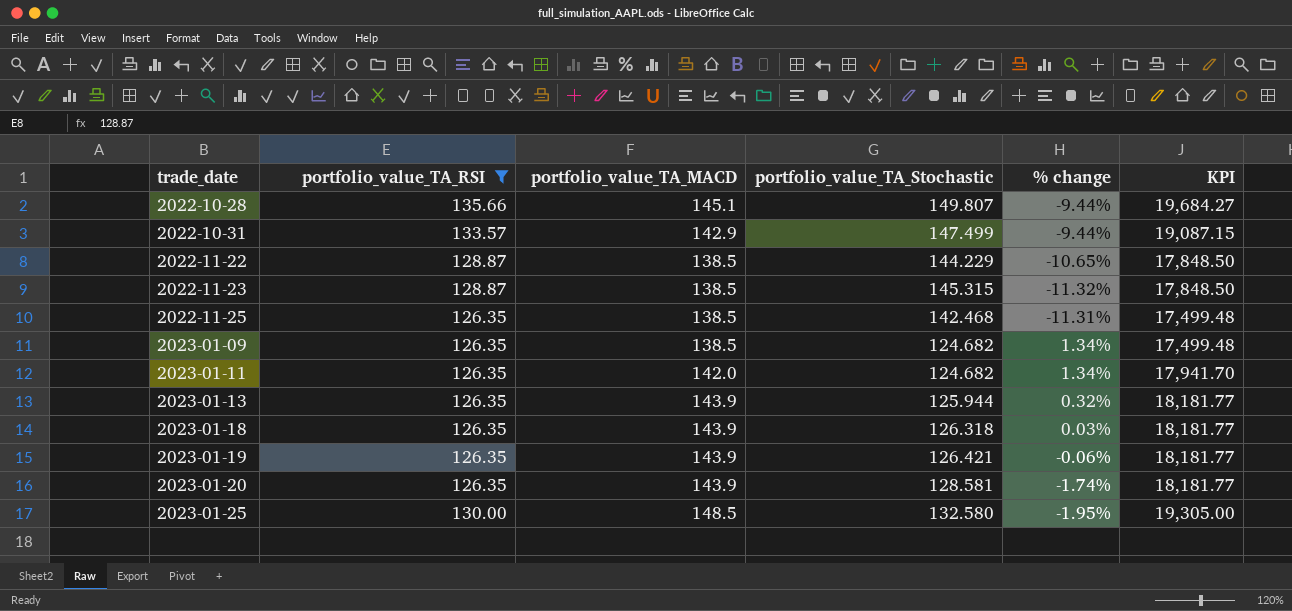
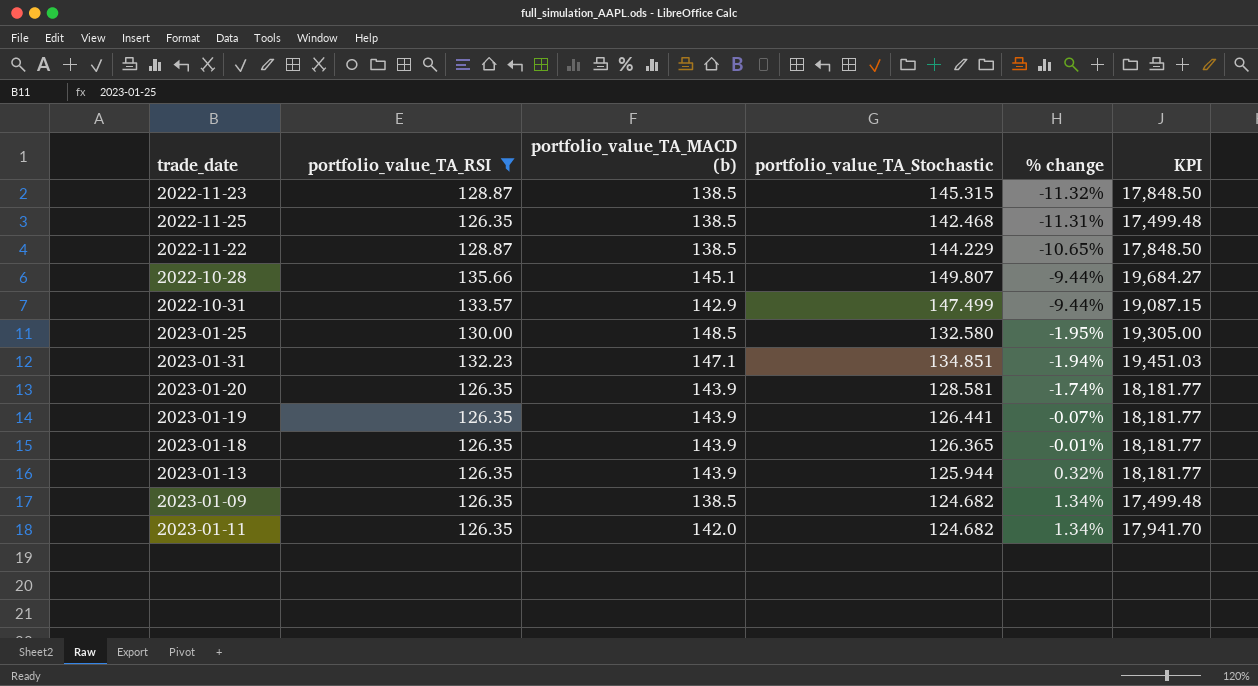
row order: trade_date ascending -> % change ascending
column name: portfolio_value_TA_MACD -> portfolio_value_TA_MACD (b)
row 2023-01-31: none -> 132.23 | 147.1 | 134.851 | -1.94% | 19,451.03
2023-01-19 | portfolio_value_TA_Stochastic: 126.421 -> 126.441
2023-01-19 | % change: -0.06% -> -0.07%
2023-01-18 | portfolio_value_TA_Stochastic: 126.318 -> 126.365
2023-01-18 | % change: 0.03% -> -0.01%

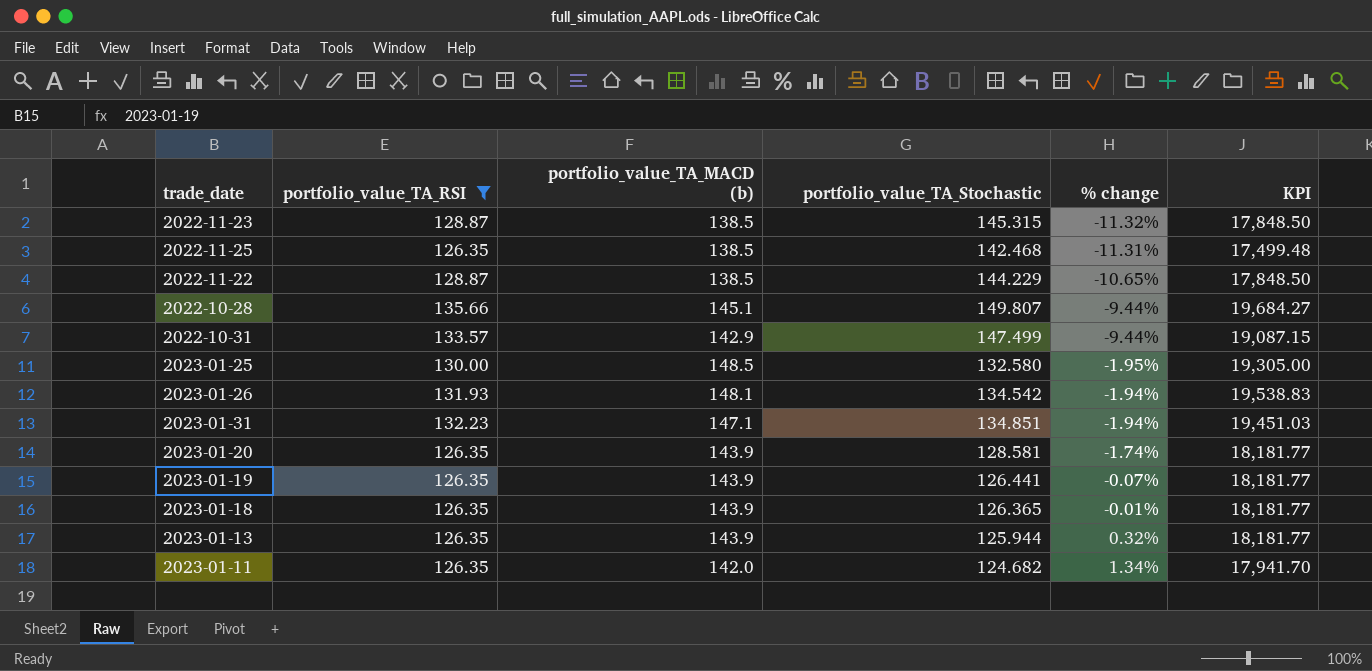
row 2023-01-09: 126.35 | 138.5 | 124.682 | 1.34% | 17,499.48 -> none
row 2023-01-26: none -> 131.93 | 148.1 | 134.542 | -1.94% | 19,538.83

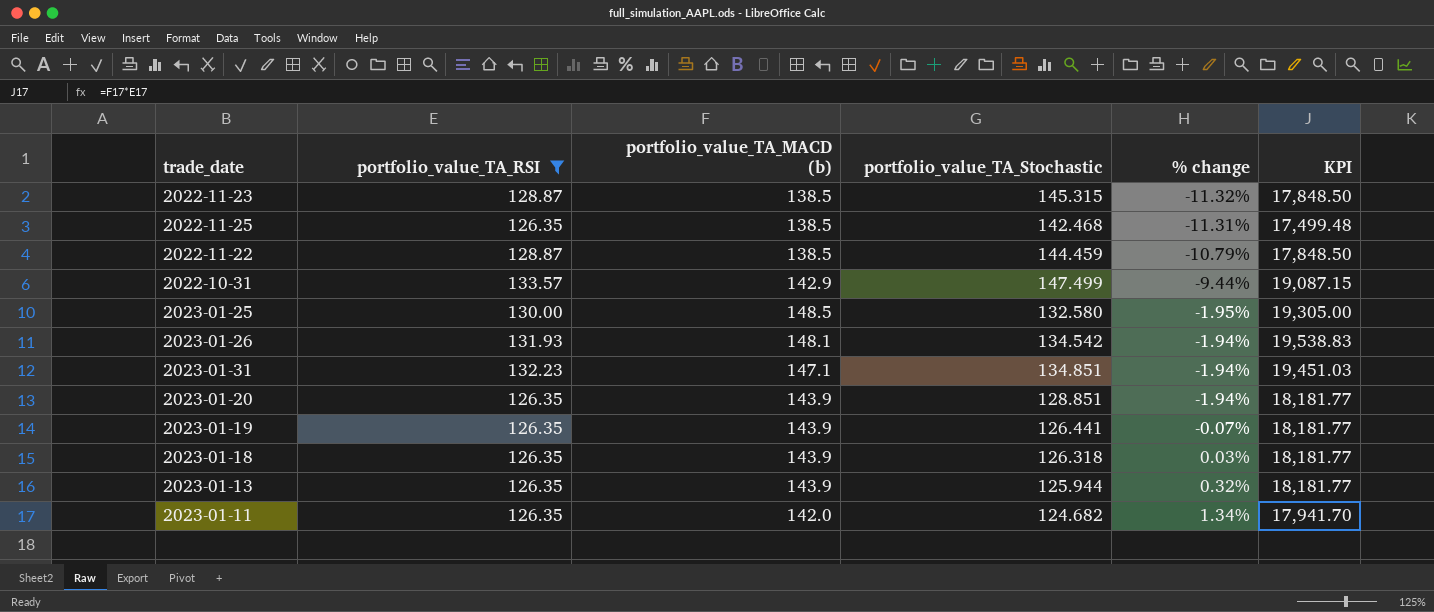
row 2022-10-28: 135.66 | 145.1 | 149.807 | -9.44% | 19,684.27 -> none
2022-11-22 | portfolio_value_TA_Stochastic: 144.229 -> 144.459
2022-11-22 | % change: -10.65% -> -10.79%
2023-01-20 | portfolio_value_TA_Stochastic: 128.581 -> 128.851
2023-01-20 | % change: -1.74% -> -1.94%
2023-01-18 | portfolio_value_TA_Stochastic: 126.365 -> 126.318
2023-01-18 | % change: -0.01% -> 0.03%

